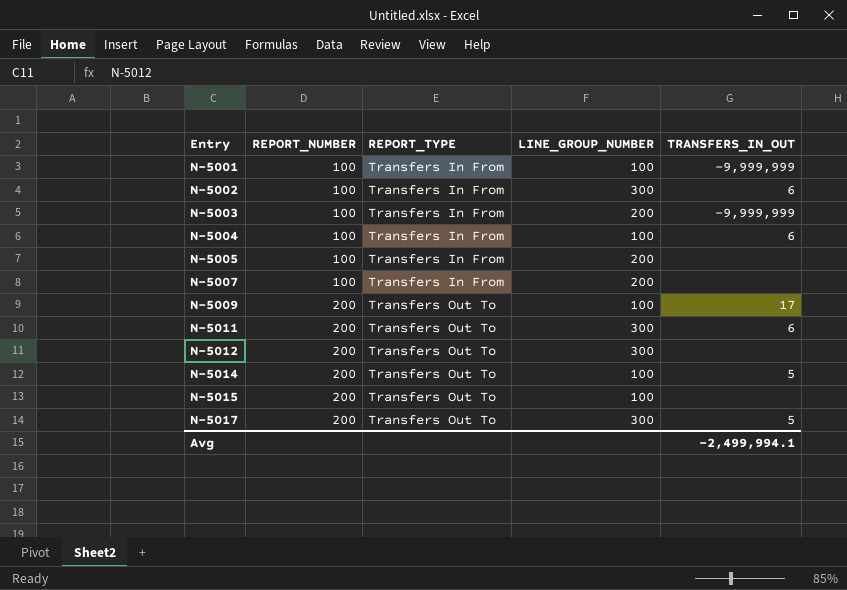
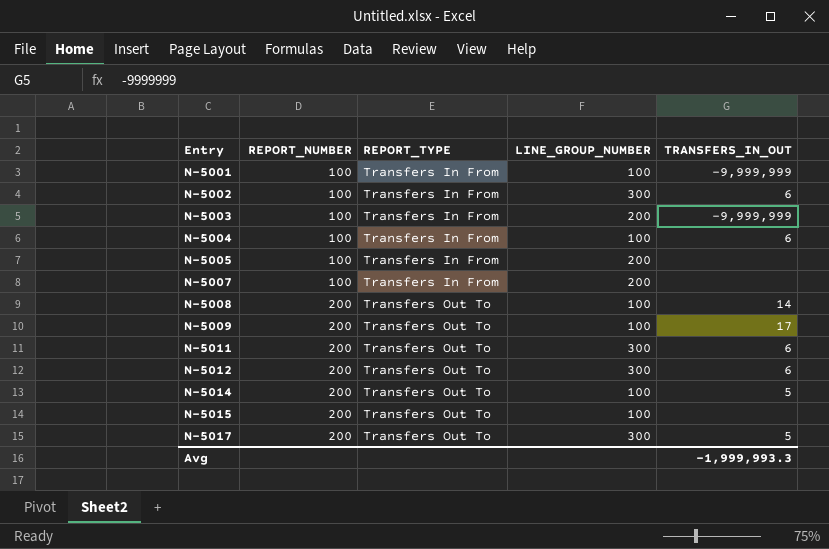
row N-5008: none -> 200 | Transfers Out To | 100 | 14
N-5012 | TRANSFERS_IN_OUT: none -> 6
Avg | TRANSFERS_IN_OUT: -2,499,994.1 -> -1,999,993.3

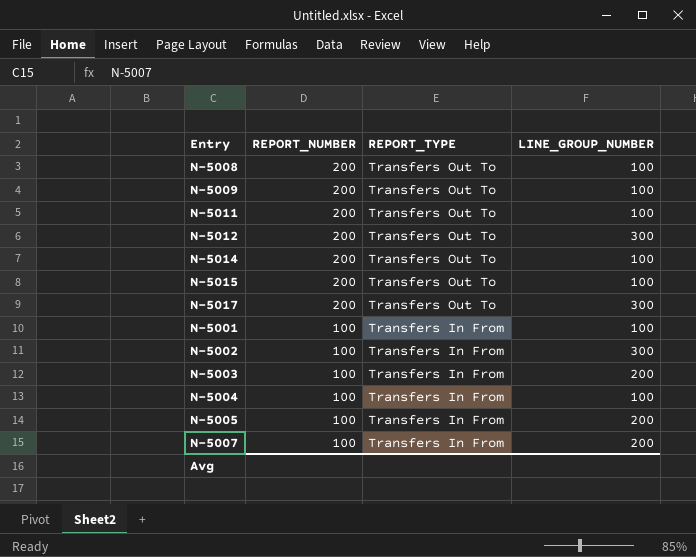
row order: Entry ascending -> REPORT_NUMBER descending
column TRANSFERS_IN_OUT | position: 5 -> none
N-5011 | LINE_GROUP_NUMBER: 300 -> 100

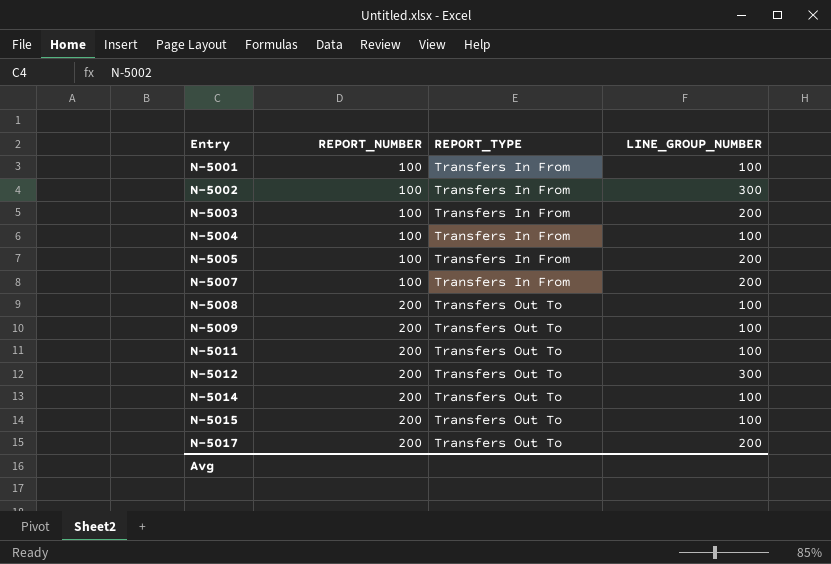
row order: REPORT_NUMBER descending -> Entry ascending
N-5017 | LINE_GROUP_NUMBER: 300 -> 200

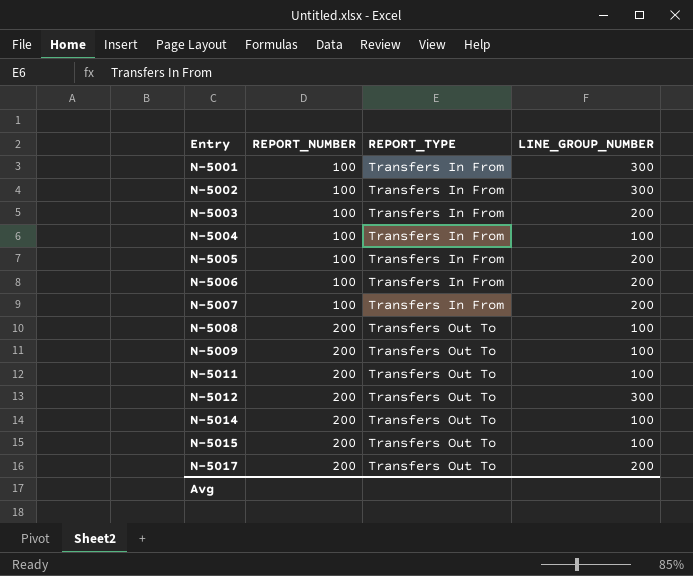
N-5001 | LINE_GROUP_NUMBER: 100 -> 300
row N-5006: none -> 100 | Transfers In From | 200

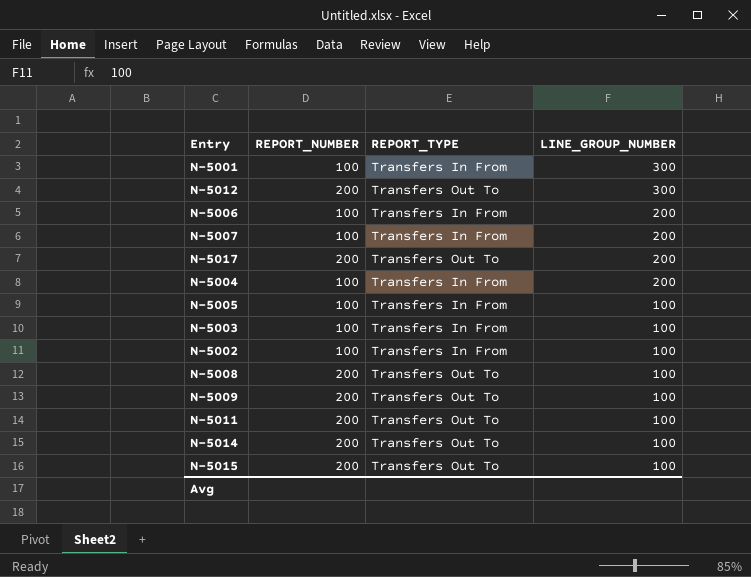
row order: Entry ascending -> LINE_GROUP_NUMBER descending
N-5004 | LINE_GROUP_NUMBER: 100 -> 200
N-5005 | LINE_GROUP_NUMBER: 200 -> 100
N-5003 | LINE_GROUP_NUMBER: 200 -> 100
N-5002 | LINE_GROUP_NUMBER: 300 -> 100

